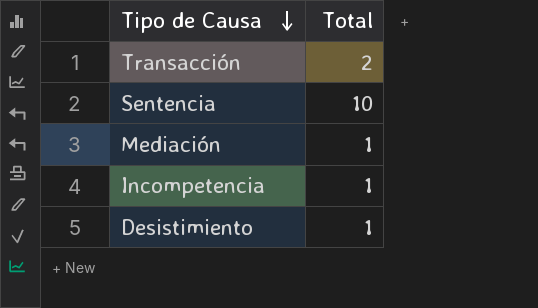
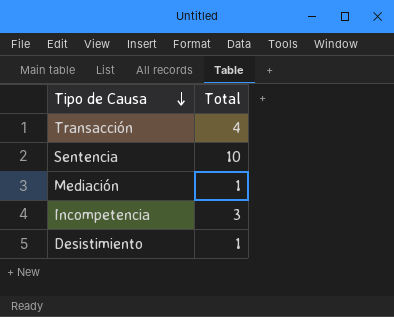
Transacción | Total: 2 -> 4
Incompetencia | Total: 1 -> 3

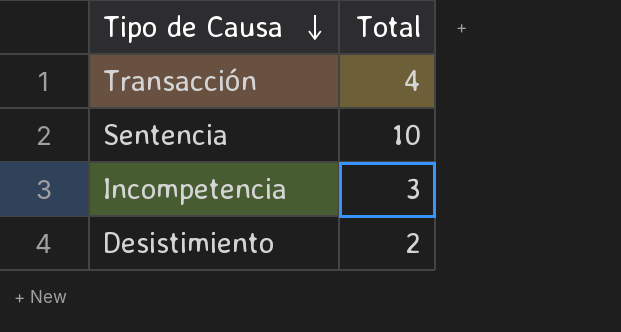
row Mediación: 1 -> none
Desistimiento | Total: 1 -> 2

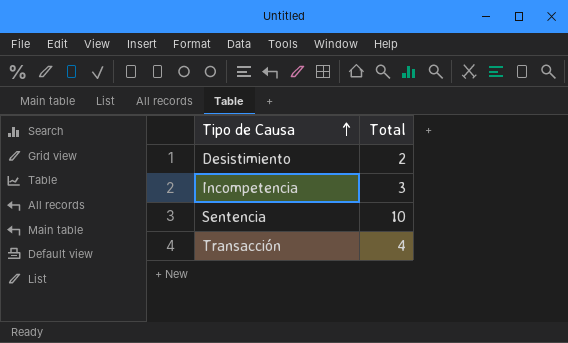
row order: Tipo de Causa descending -> Tipo de Causa ascending

